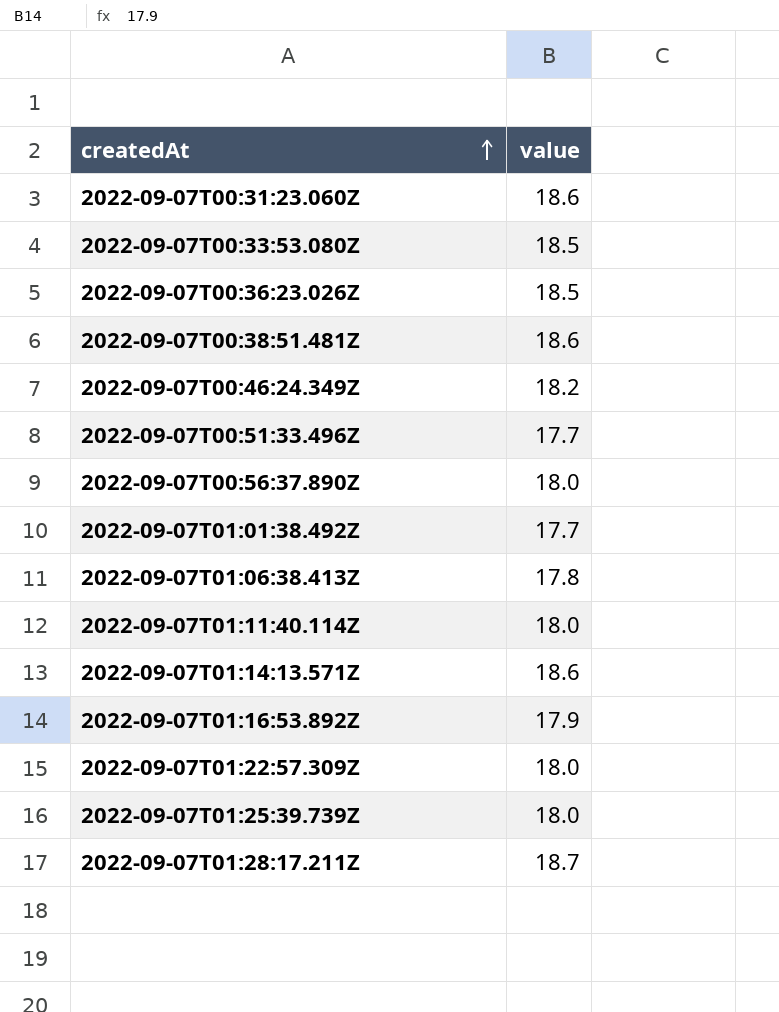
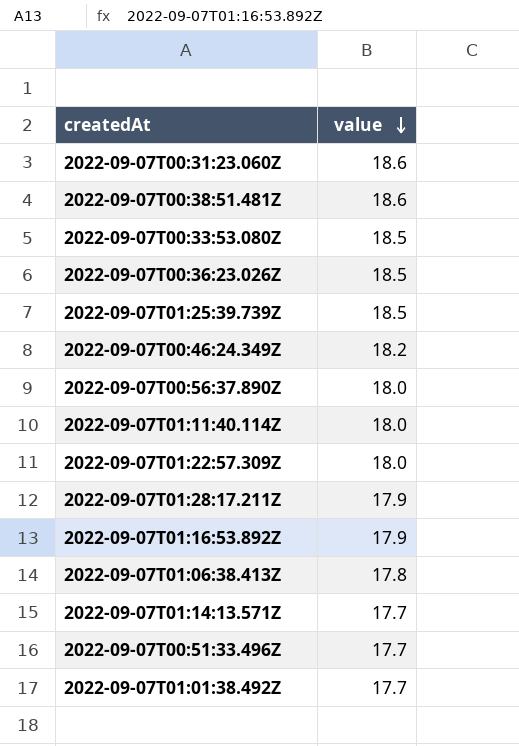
row order: createdAt ascending -> value descending
2022-09-07T01:25:39.739Z | value: 18.0 -> 18.5
2022-09-07T01:28:17.211Z | value: 18.7 -> 17.9
2022-09-07T01:14:13.571Z | value: 18.6 -> 17.7

